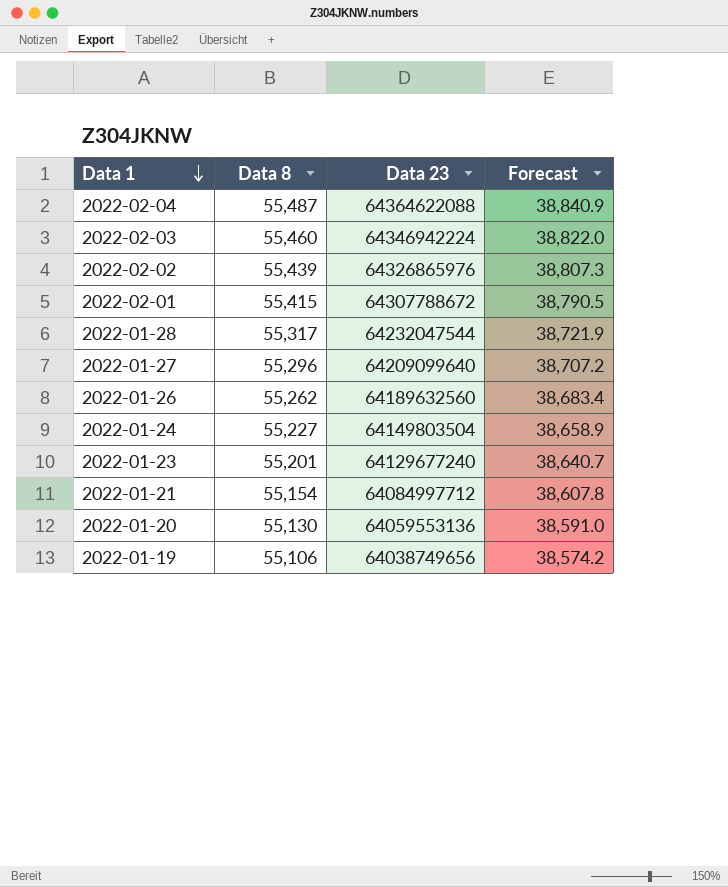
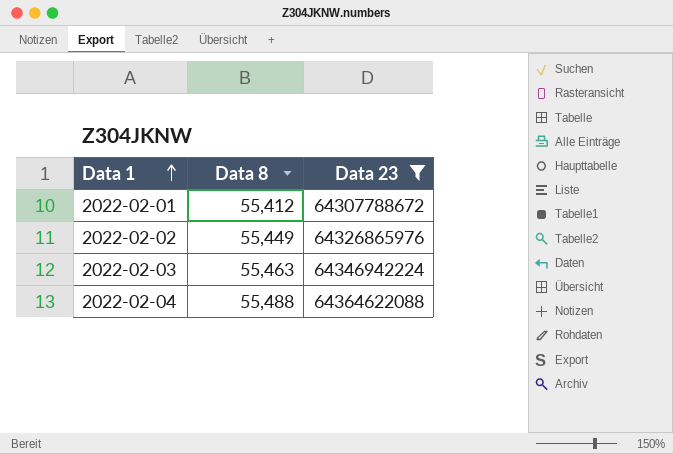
filter: none -> Data 23 >= 64307788672
row order: Data 1 descending -> Data 1 ascending
column Forecast | formula: [Data 8] * 0.7 -> none
2022-02-01 | Data 8: 55,415 -> 55,412
2022-02-02 | Data 8: 55,439 -> 55,449
2022-02-03 | Data 8: 55,460 -> 55,463
2022-02-04 | Data 8: 55,487 -> 55,488

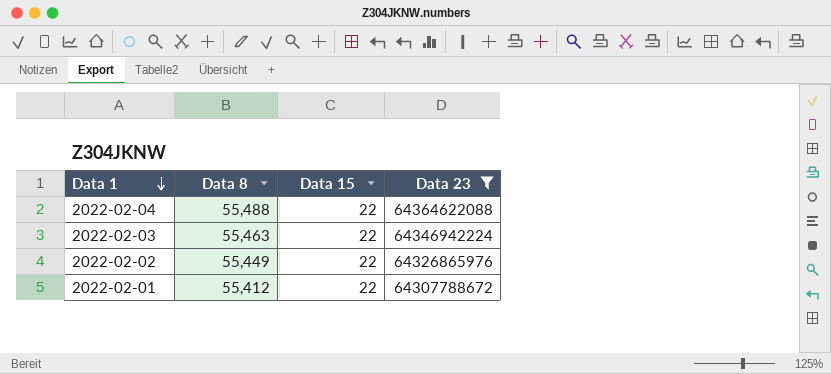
row order: Data 1 ascending -> Data 1 descending
column Data 15 | position: none -> 3

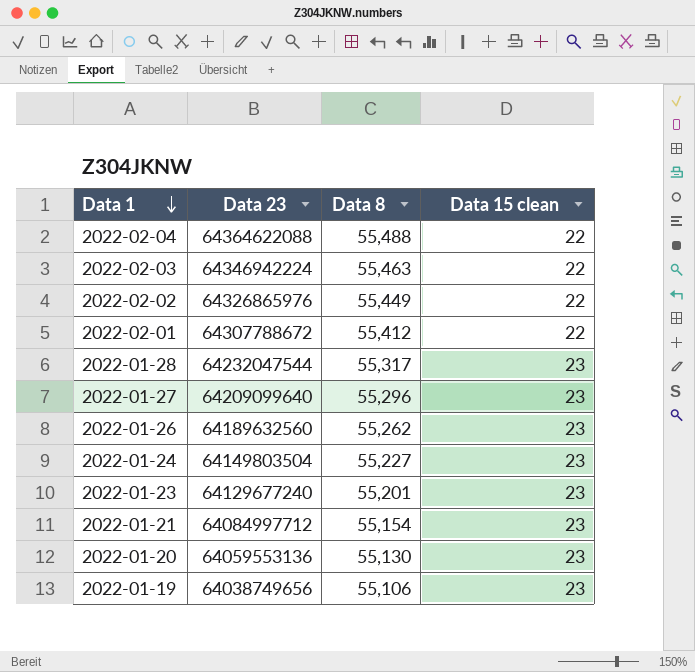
filter: Data 23 >= 64307788672 -> none
column Data 23 | position: 4 -> 2
column name: Data 15 -> Data 15 clean

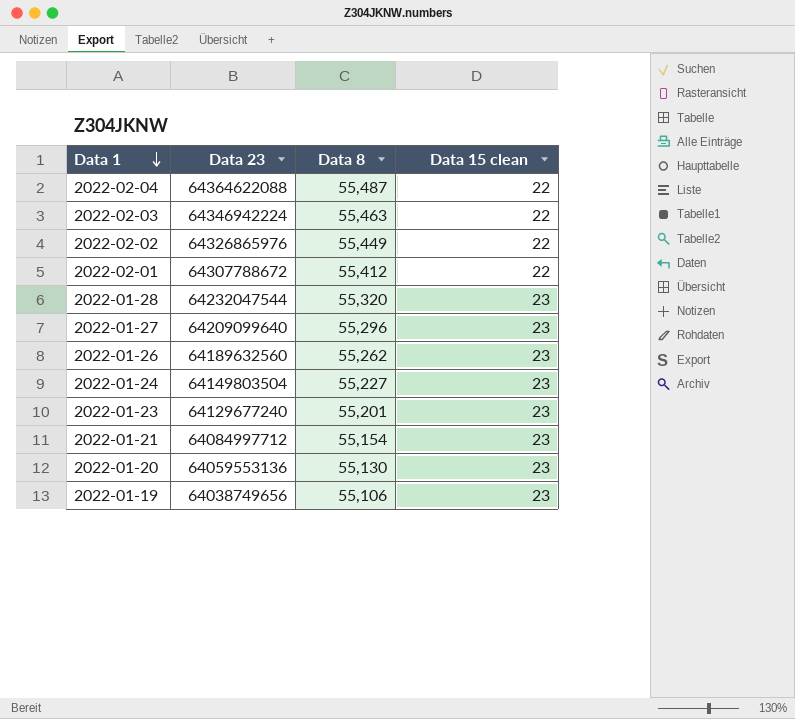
2022-02-04 | Data 8: 55,488 -> 55,487
2022-01-28 | Data 8: 55,317 -> 55,320

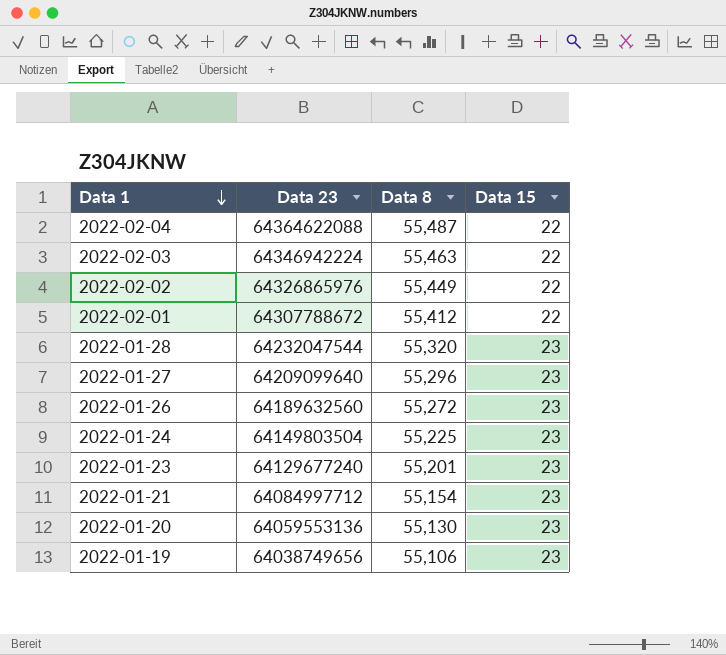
column name: Data 15 clean -> Data 15
2022-01-26 | Data 8: 55,262 -> 55,272
2022-01-24 | Data 8: 55,227 -> 55,225

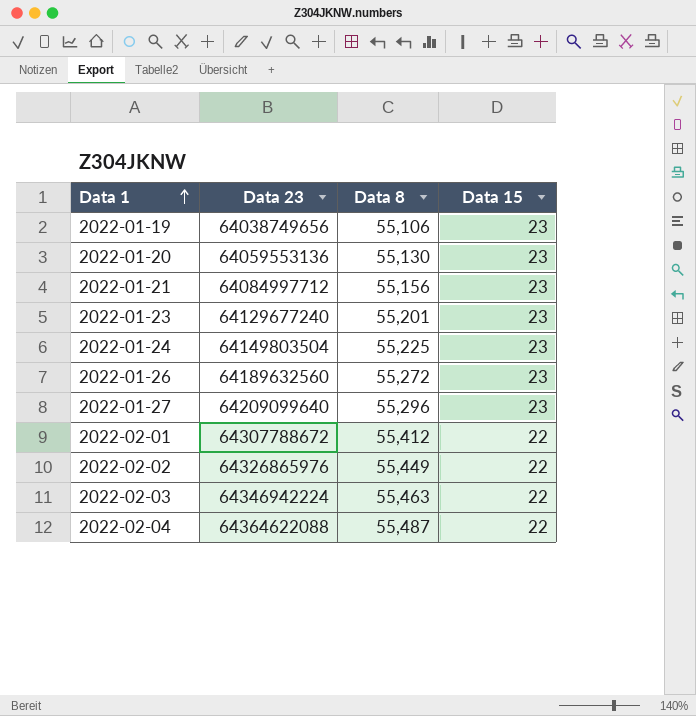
row order: Data 1 descending -> Data 1 ascending
row 2022-01-28: 64232047544 | 55,320 | 23 -> none
2022-01-21 | Data 8: 55,154 -> 55,156

